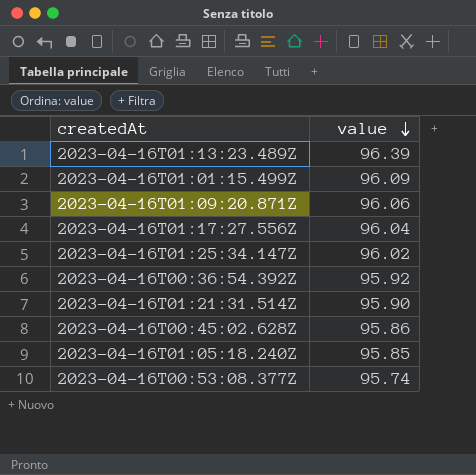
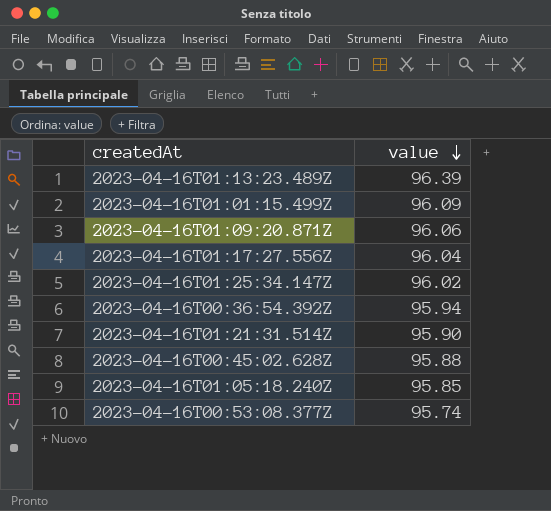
2023-04-16T00:36:54.392Z | value: 95.92 -> 95.94
2023-04-16T00:45:02.628Z | value: 95.86 -> 95.88

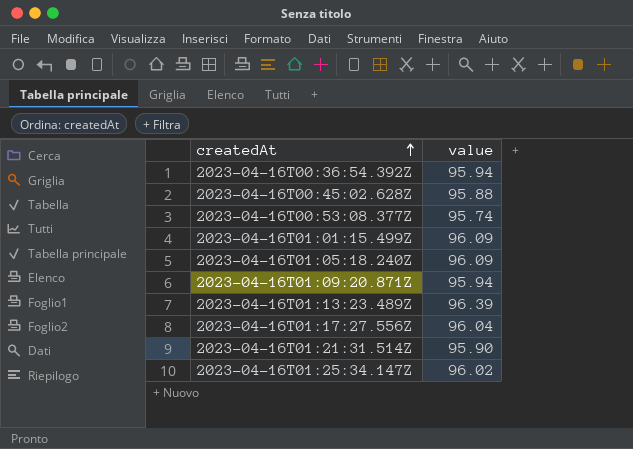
row order: value descending -> createdAt ascending
2023-04-16T01:05:18.240Z | value: 95.85 -> 96.09
2023-04-16T01:09:20.871Z | value: 96.06 -> 95.94

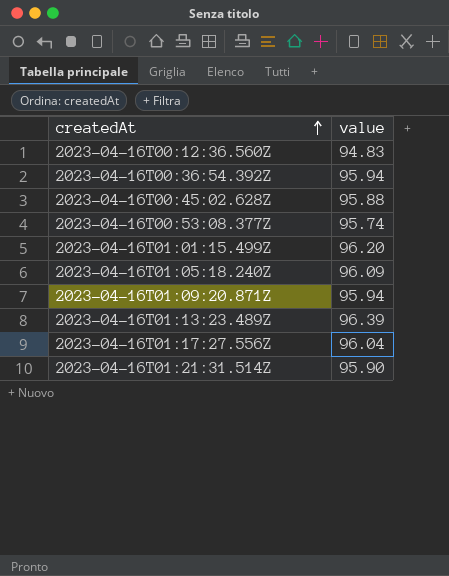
row 2023-04-16T01:25:34.147Z: 96.02 -> none
row 2023-04-16T00:12:36.560Z: none -> 94.83
2023-04-16T01:01:15.499Z | value: 96.09 -> 96.20

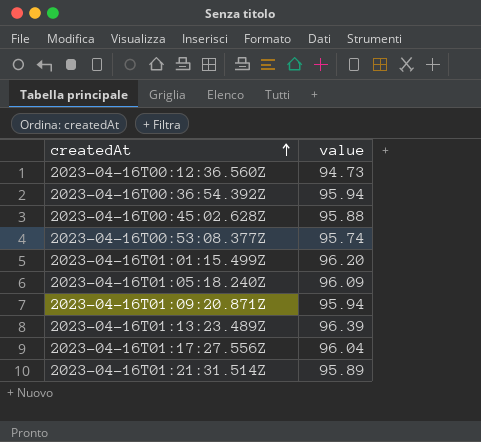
2023-04-16T00:12:36.560Z | value: 94.83 -> 94.73
2023-04-16T01:21:31.514Z | value: 95.90 -> 95.89

